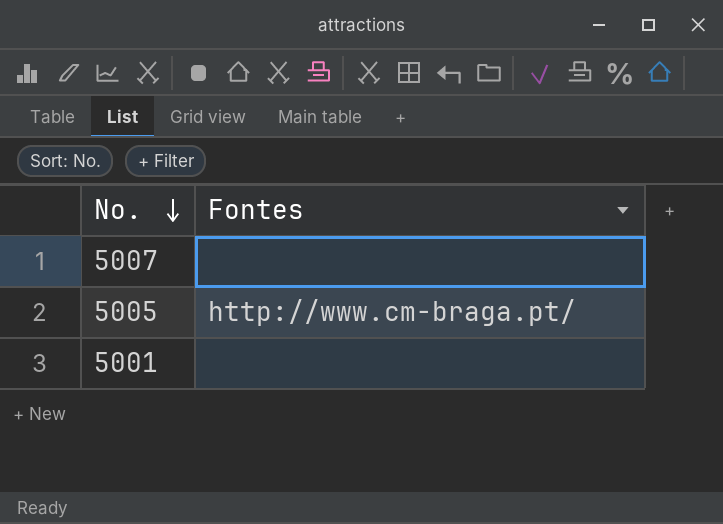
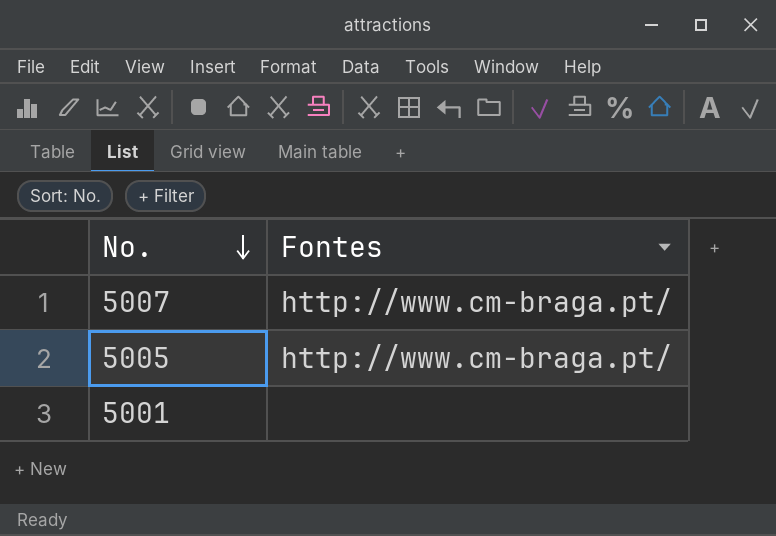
5007 | Fontes: none -> http://www.cm-braga.pt/

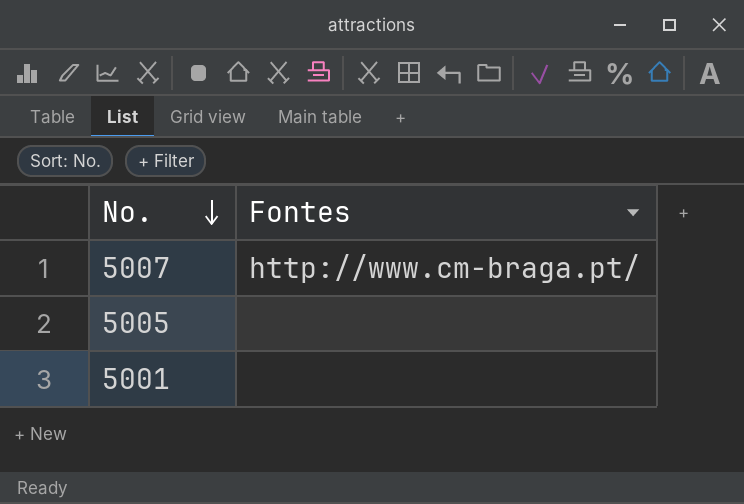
5005 | Fontes: http://www.cm-braga.pt/ -> none

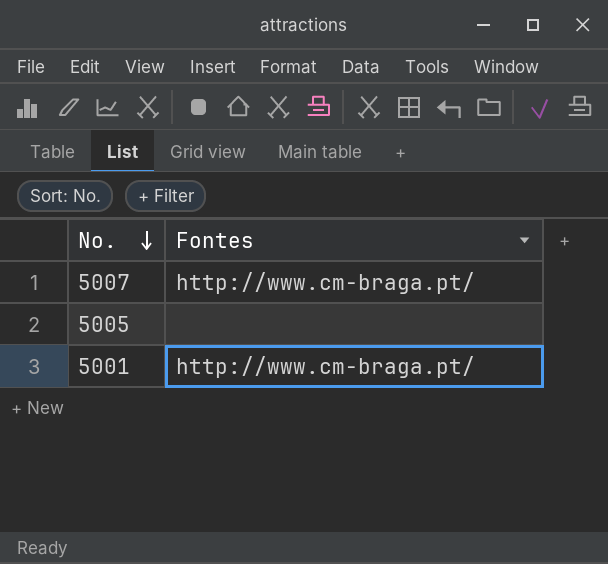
5001 | Fontes: none -> http://www.cm-braga.pt/

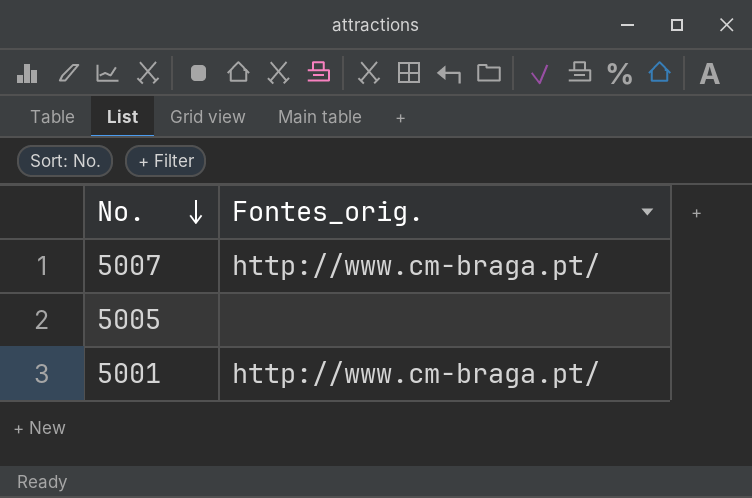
column name: Fontes -> Fontes_orig.

